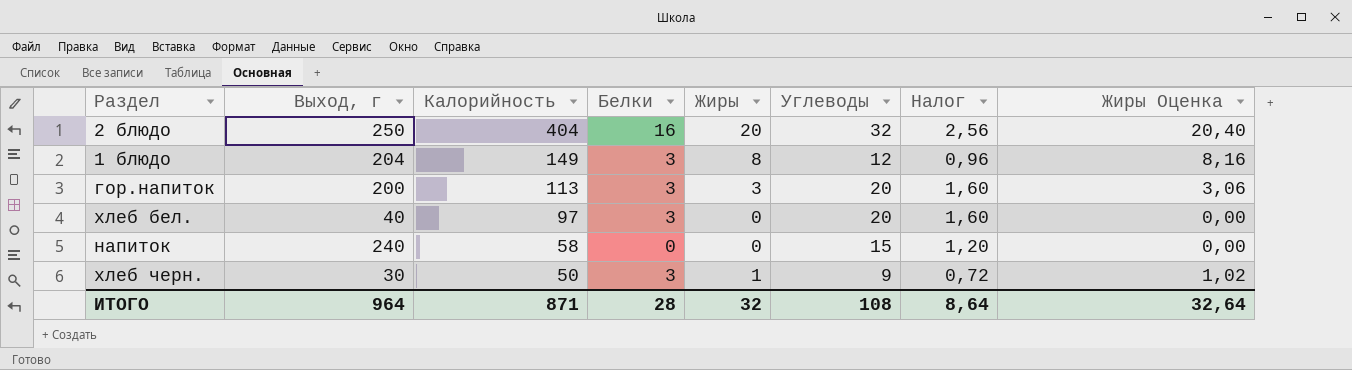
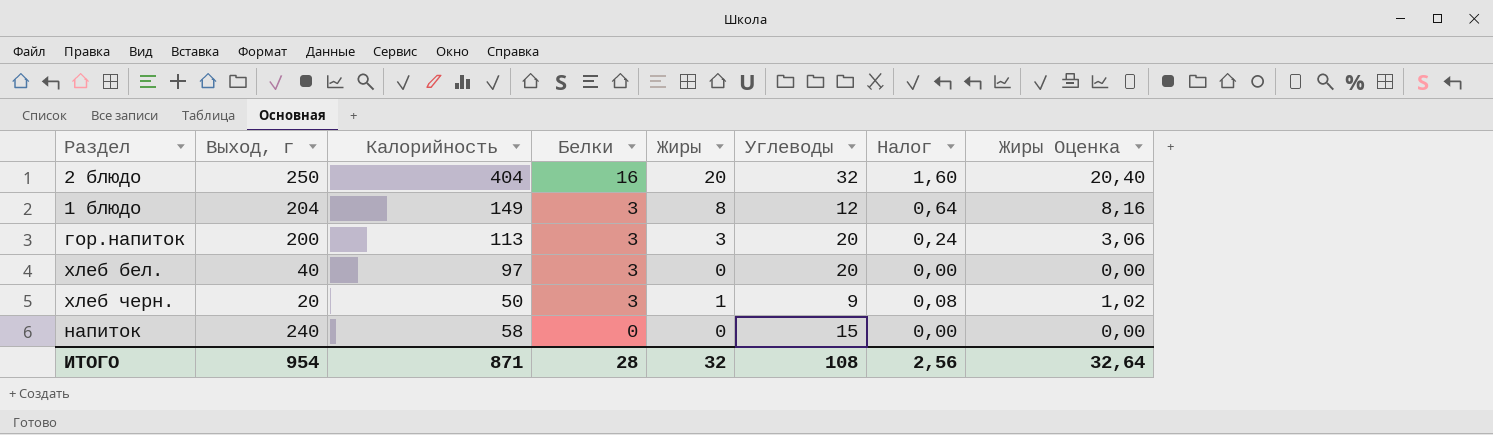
row order: Калорийность descending -> Белки descending
column Налог | formula: [Углеводы] * 0,08 -> [Жиры] * 0,08
хлеб черн. | Выход, г: 30 -> 20
ИТОГО | Выход, г: 964 -> 954
ИТОГО | Налог: 8,64 -> 2,56

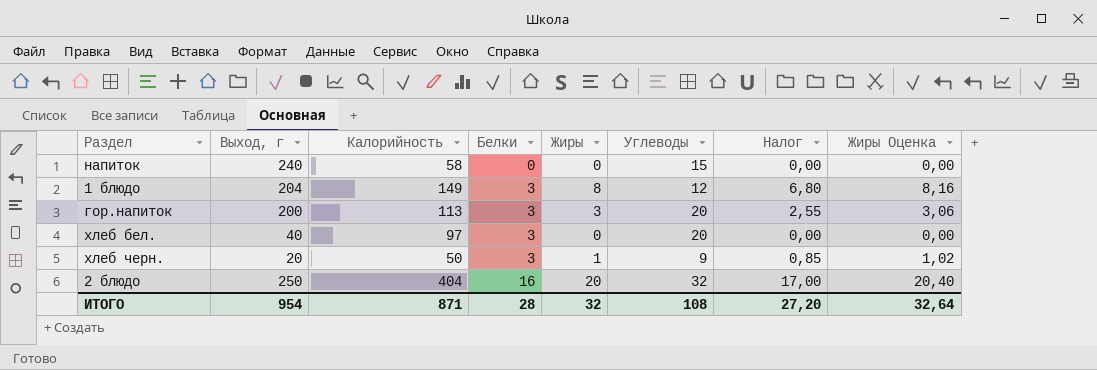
row order: Белки descending -> Белки ascending
column Налог | formula: [Жиры] * 0,08 -> [Жиры] * 0,85
ИТОГО | Налог: 2,56 -> 27,20

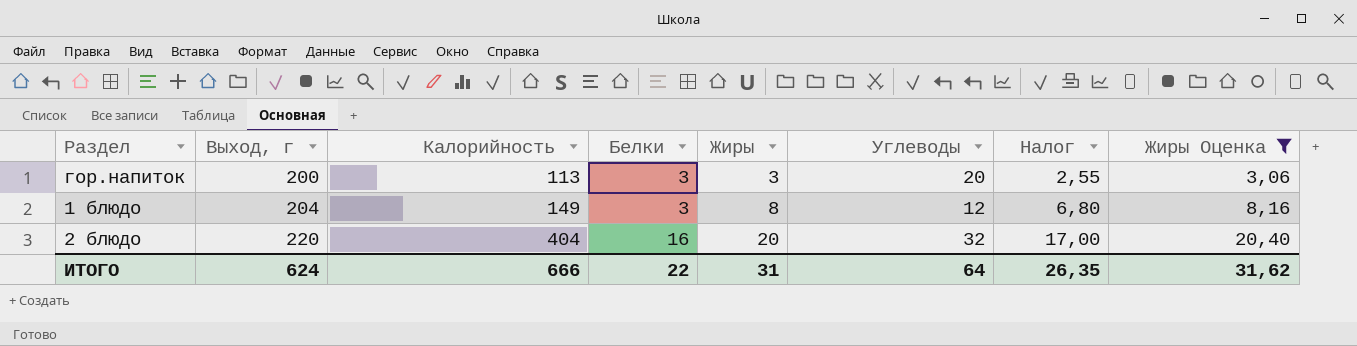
filter: none -> Жиры Оценка >= 3,06
row order: Белки ascending -> Выход, г ascending
2 блюдо | Выход, г: 250 -> 220
ИТОГО | Выход, г: 954 -> 624
ИТОГО | Калорийность: 871 -> 666
ИТОГО | Белки: 28 -> 22
ИТОГО | Жиры: 32 -> 31
ИТОГО | Углеводы: 108 -> 64
ИТОГО | Налог: 27,20 -> 26,35
ИТОГО | Жиры Оценка: 32,64 -> 31,62

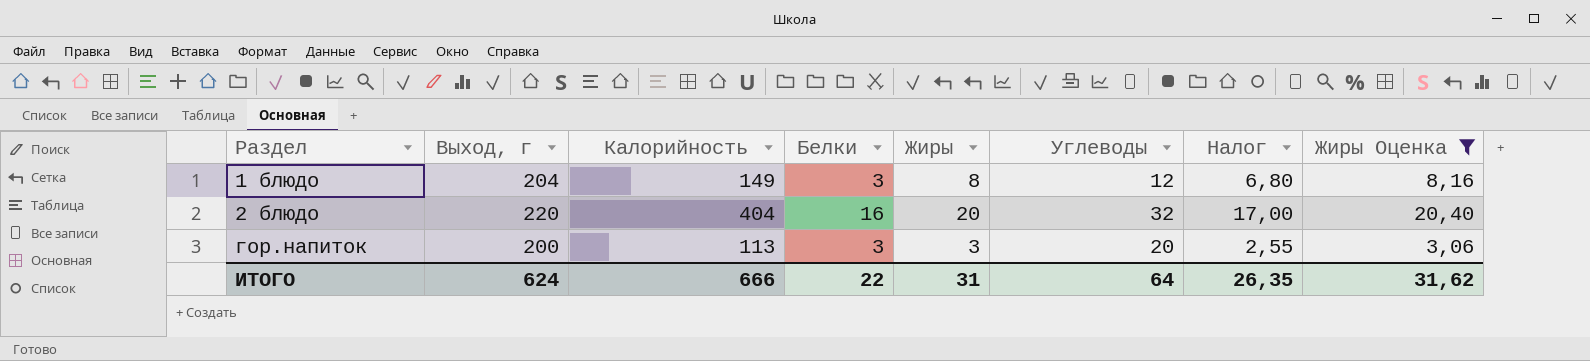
row order: Выход, г ascending -> Раздел ascending

